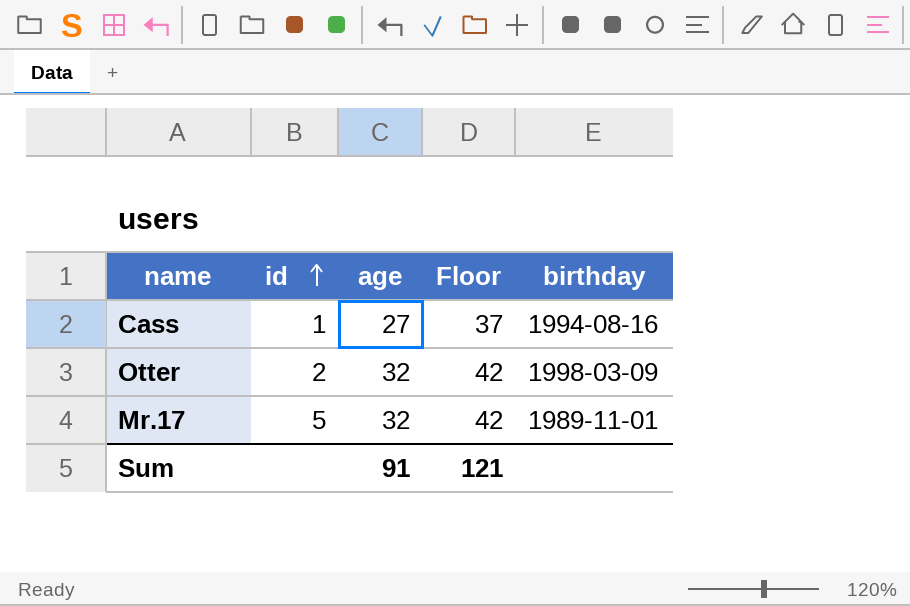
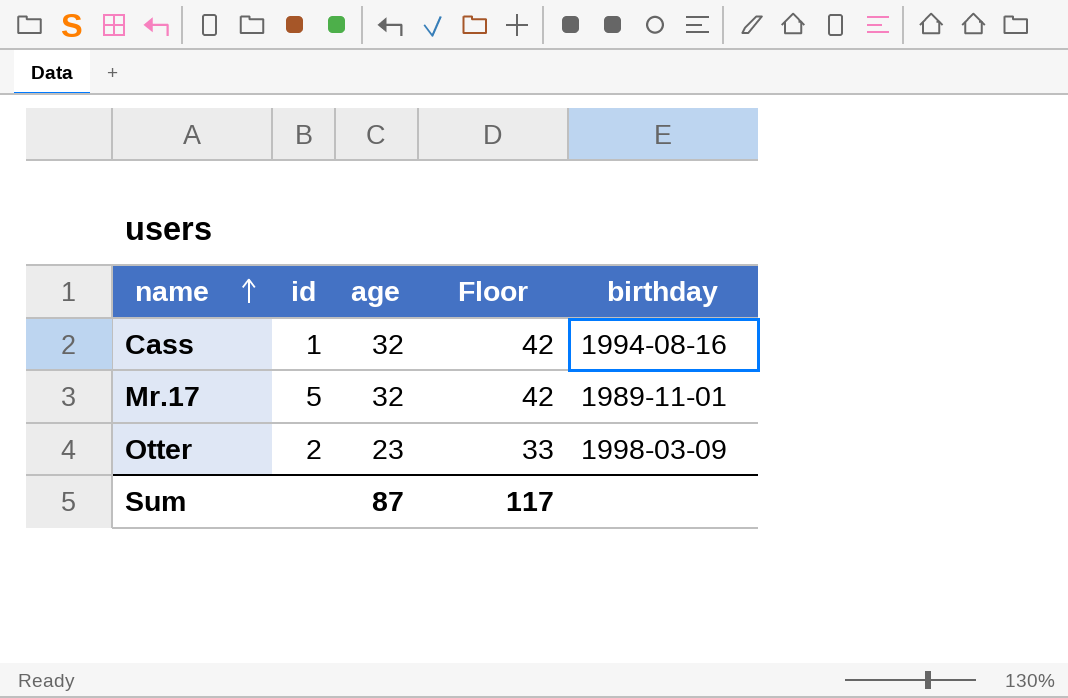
row order: id ascending -> name ascending
Cass | age: 27 -> 32
Cass | Floor: 37 -> 42
Otter | age: 32 -> 23
Otter | Floor: 42 -> 33
Sum | age: 91 -> 87
Sum | Floor: 121 -> 117

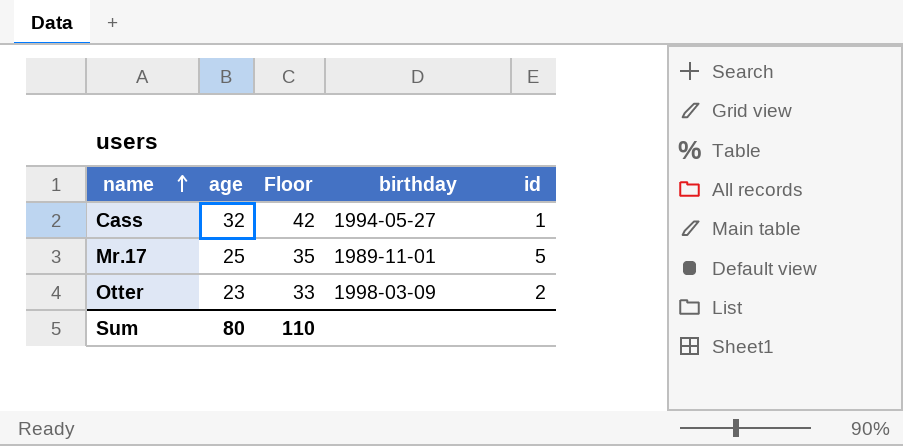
column id | position: 2 -> 5
Cass | birthday: 1994-08-16 -> 1994-05-27
Mr.17 | age: 32 -> 25
Mr.17 | Floor: 42 -> 35
Sum | age: 87 -> 80
Sum | Floor: 117 -> 110

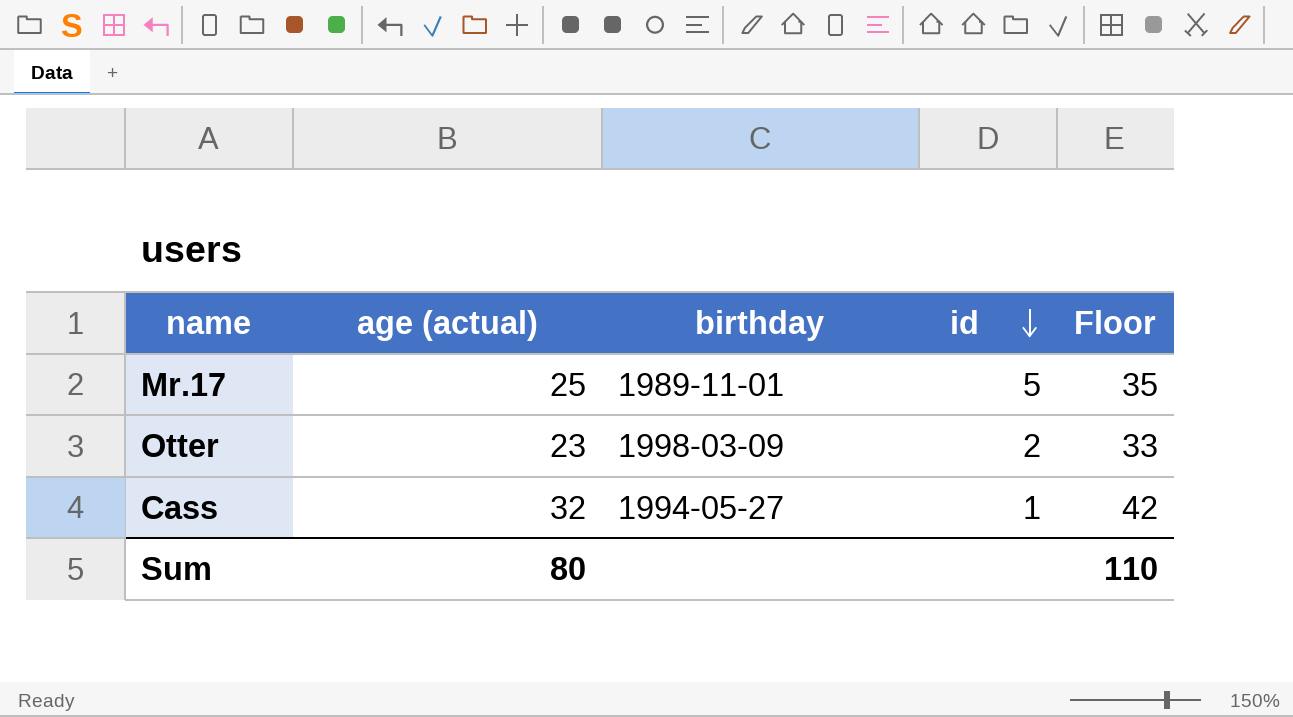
row order: name ascending -> id descending
column name: age -> age (actual)
column Floor | position: 3 -> 5

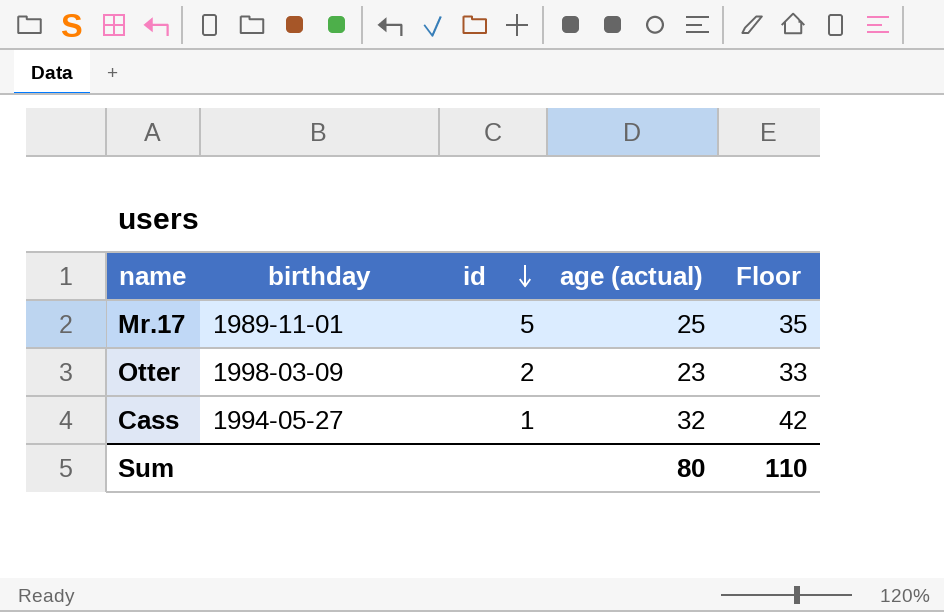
column age (actual) | position: 2 -> 4

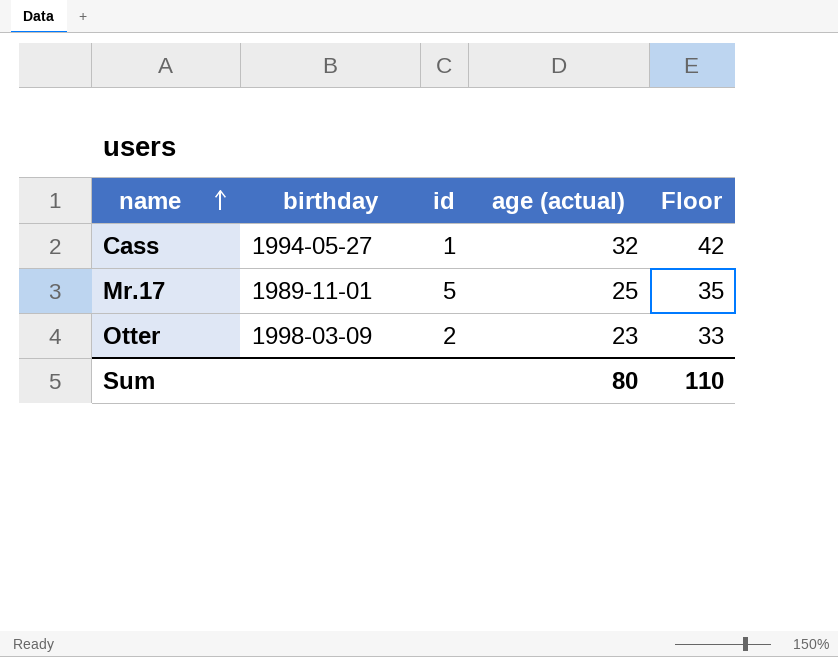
row order: id descending -> name ascending

